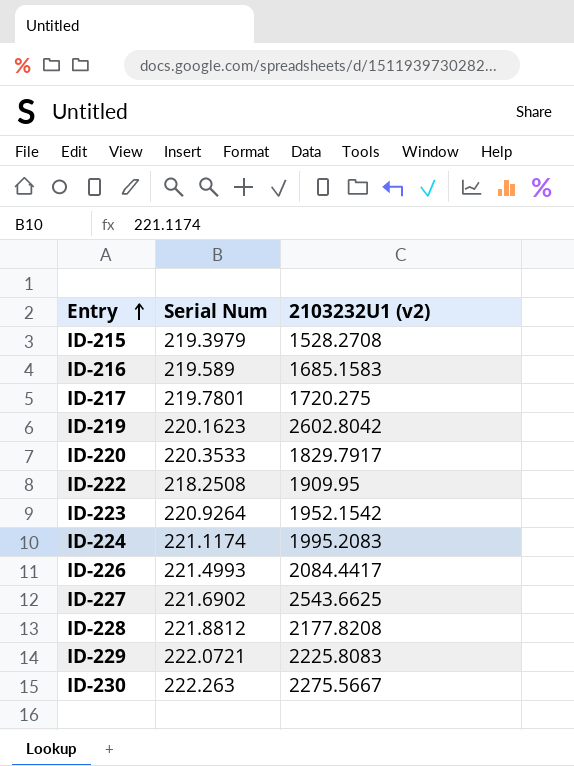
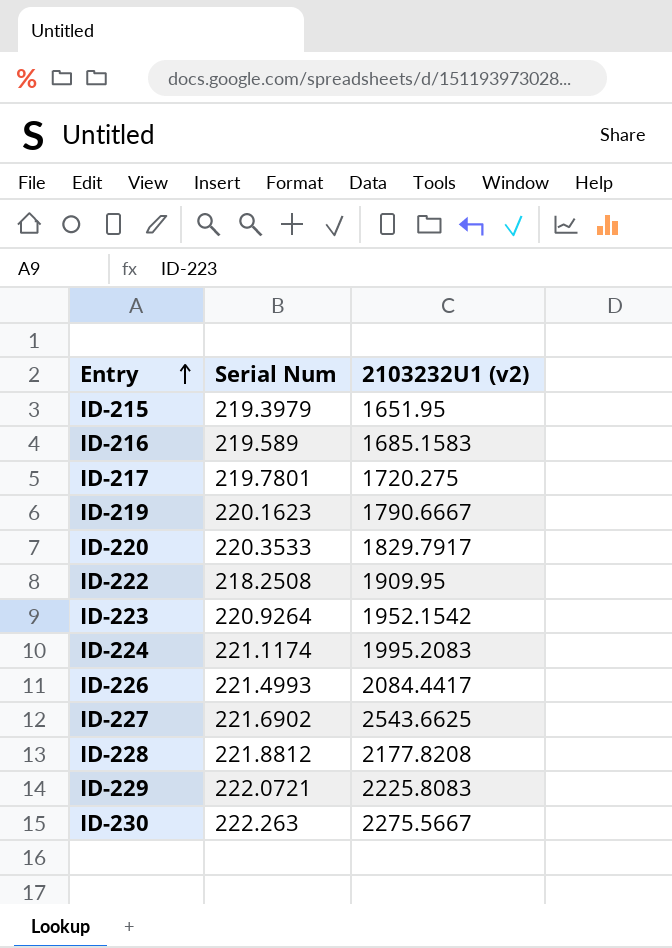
ID-215 | 2103232U1 (v2): 1528.2708 -> 1651.95
ID-219 | 2103232U1 (v2): 2602.8042 -> 1790.6667

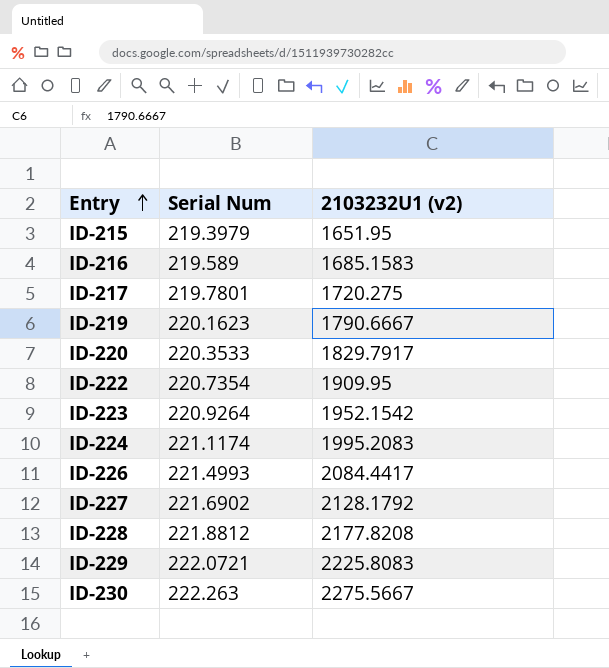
ID-222 | Serial Num: 218.2508 -> 220.7354
ID-227 | 2103232U1 (v2): 2543.6625 -> 2128.1792

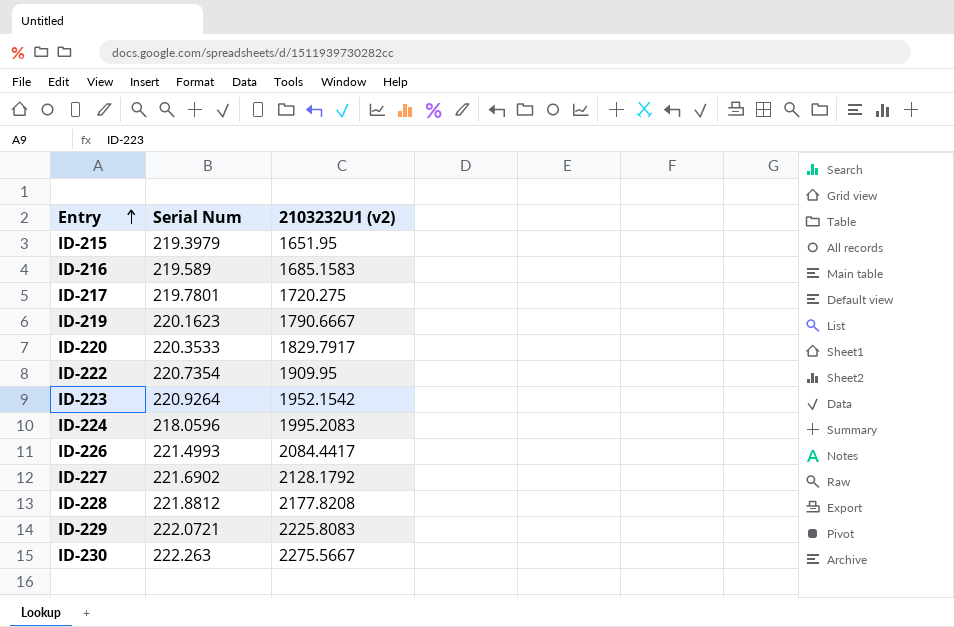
ID-224 | Serial Num: 221.1174 -> 218.0596

